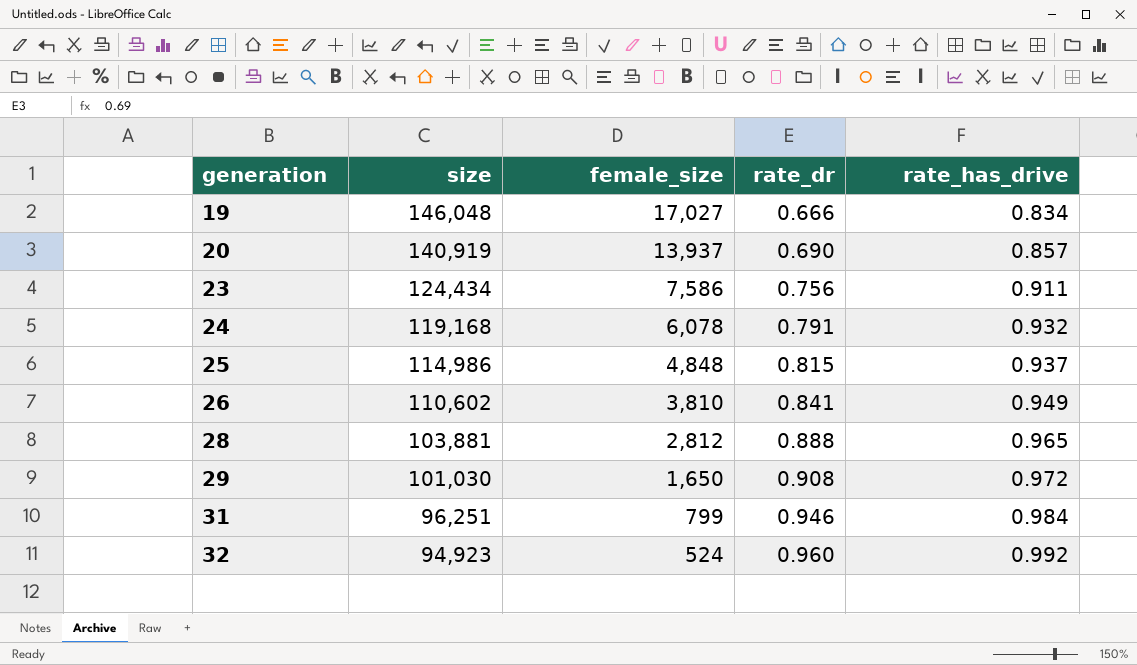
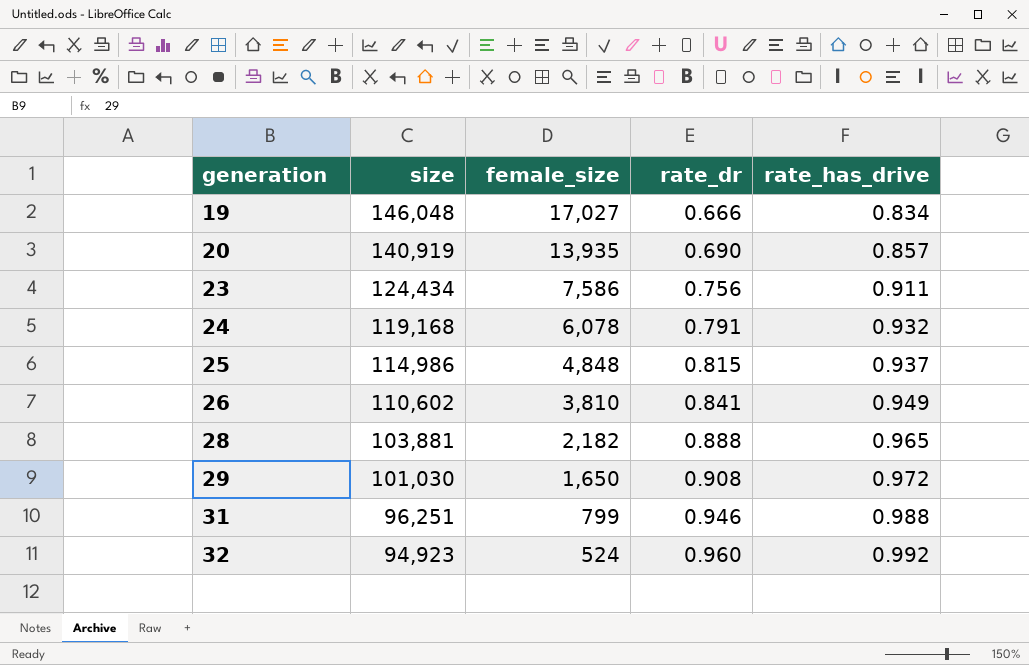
20 | female_size: 13,937 -> 13,935
28 | female_size: 2,812 -> 2,182
31 | rate_has_drive: 0.984 -> 0.988

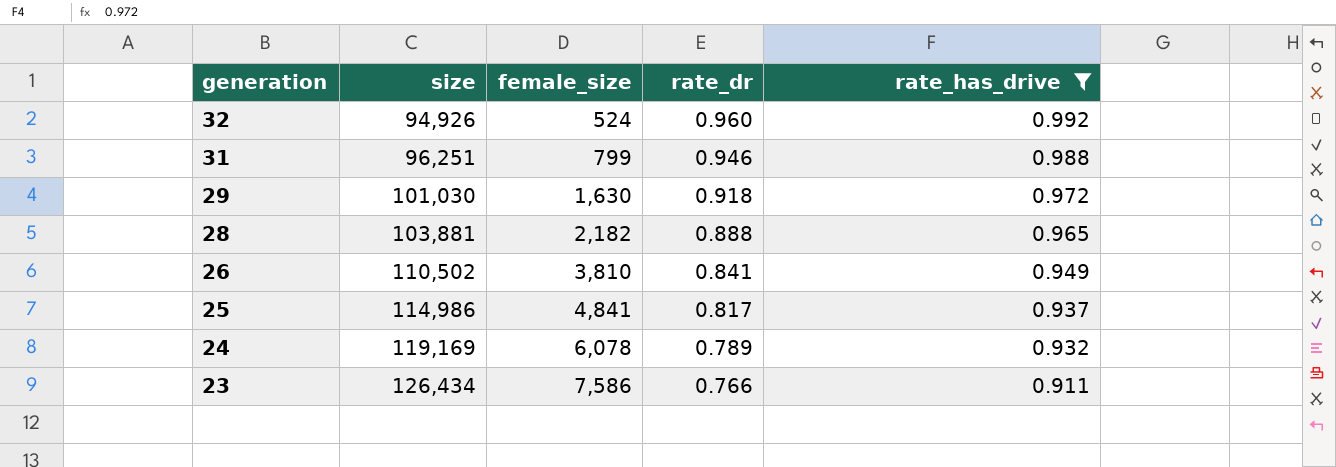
filter: none -> rate_has_drive >= 0.911
row order: generation ascending -> generation descending
32 | size: 94,923 -> 94,926
29 | female_size: 1,650 -> 1,630
29 | rate_dr: 0.908 -> 0.918
26 | size: 110,602 -> 110,502
25 | female_size: 4,848 -> 4,841
25 | rate_dr: 0.815 -> 0.817
24 | size: 119,168 -> 119,169
24 | rate_dr: 0.791 -> 0.789
23 | size: 124,434 -> 126,434
23 | rate_dr: 0.756 -> 0.766

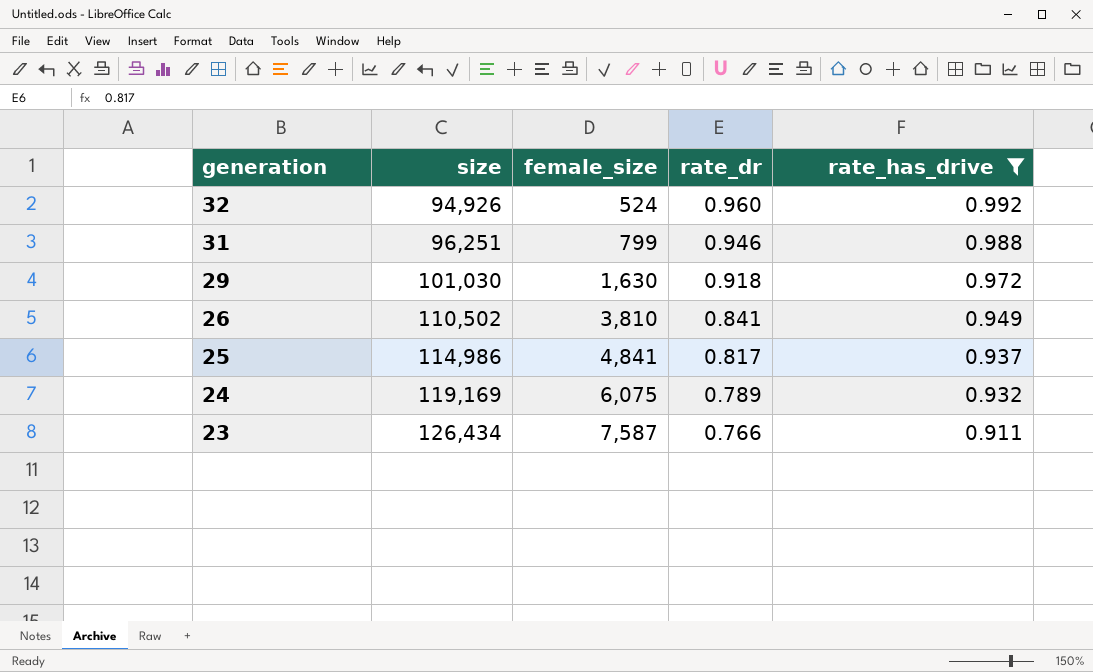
row 28: 103,881 | 2,182 | 0.888 | 0.965 -> none
24 | female_size: 6,078 -> 6,075
23 | female_size: 7,586 -> 7,587

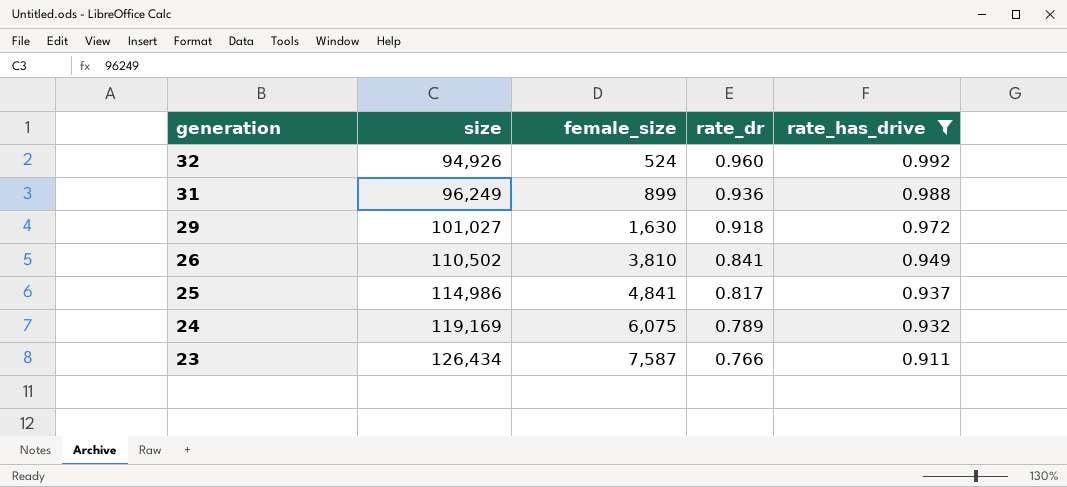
31 | size: 96,251 -> 96,249
31 | female_size: 799 -> 899
31 | rate_dr: 0.946 -> 0.936
29 | size: 101,030 -> 101,027

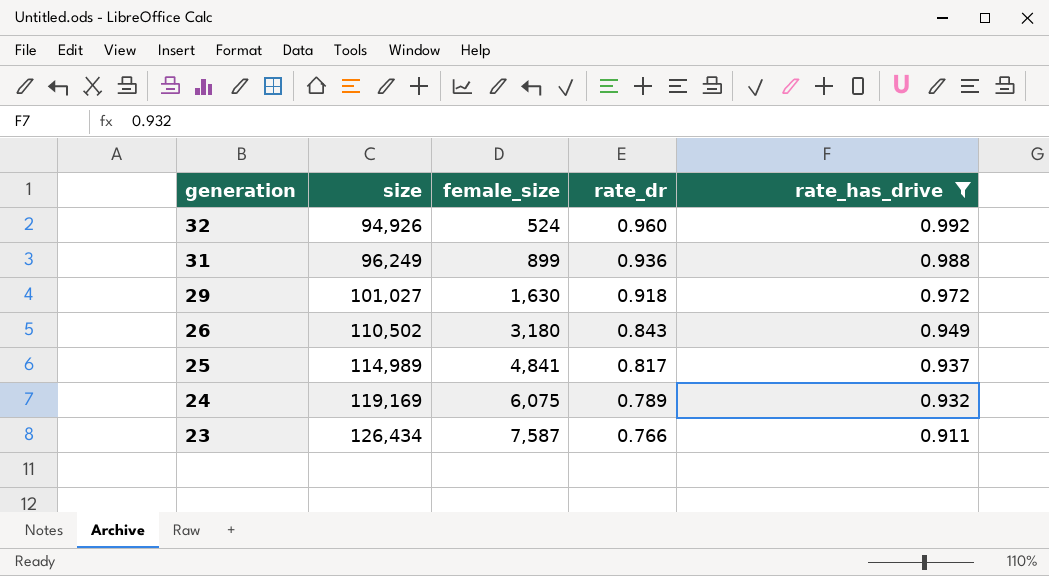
26 | female_size: 3,810 -> 3,180
26 | rate_dr: 0.841 -> 0.843
25 | size: 114,986 -> 114,989

